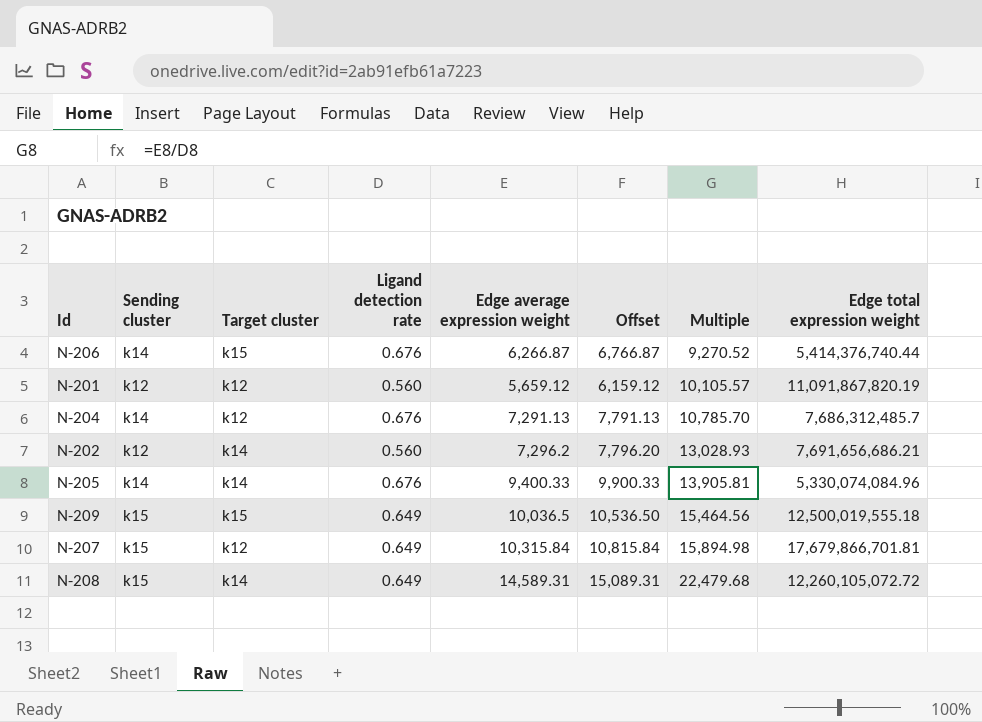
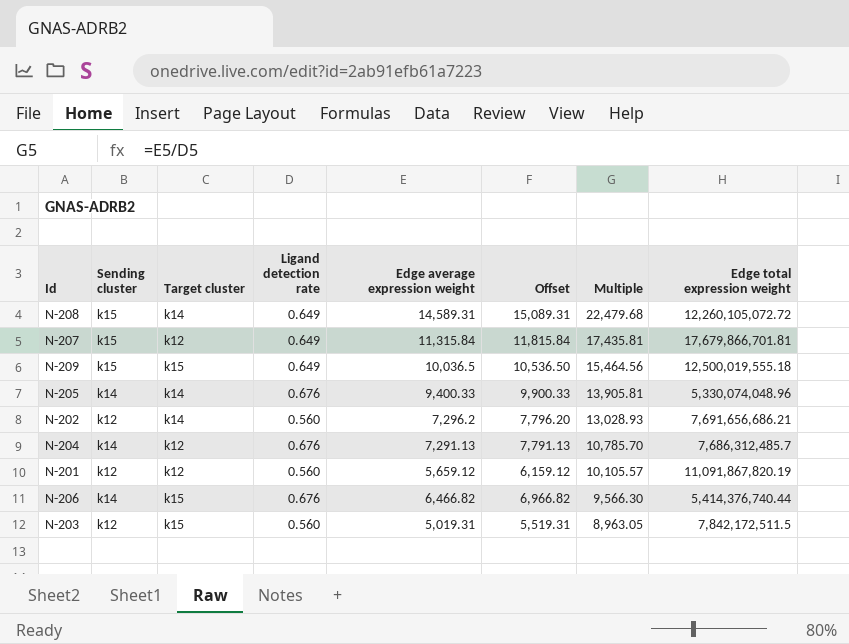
row order: Multiple ascending -> Multiple descending
N-207 | Edge average expression weight: 10,315.84 -> 11,315.84
N-207 | Offset: 10,815.84 -> 11,815.84
N-207 | Multiple: 15,894.98 -> 17,435.81
N-205 | Edge total expression weight: 5,330,074,084.96 -> 5,330,074,048.96
N-206 | Edge average expression weight: 6,266.87 -> 6,466.82
N-206 | Offset: 6,766.87 -> 6,966.82
N-206 | Multiple: 9,270.52 -> 9,566.30
row N-203: none -> k12 | k15 | 0.560 | 5,019.31 | 5,519.31 | 8,963.05 | 7,842,172,511.5

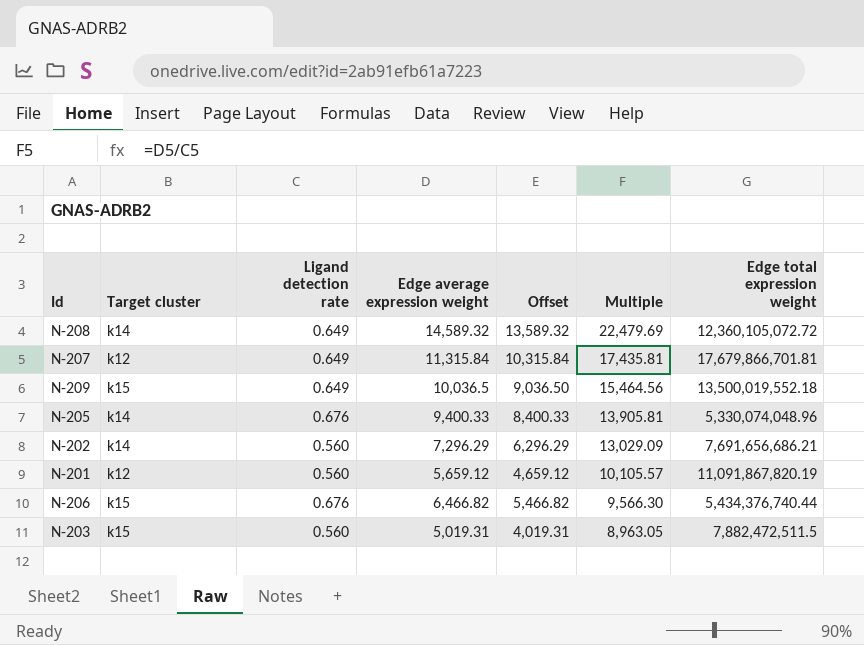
column Sending cluster | position: 2 -> none
column Offset | formula: [Edge average expression weight] + 500 -> [Edge average expression weight] - 1000
row N-204: k14 | k12 | 0.676 | 7,291.13 | 7,791.13 | 10,785.70 | 7,686,312,485.7 -> none
N-208 | Edge average expression weight: 14,589.31 -> 14,589.32
N-208 | Multiple: 22,479.68 -> 22,479.69
N-208 | Edge total expression weight: 12,260,105,072.72 -> 12,360,105,072.72
N-209 | Edge total expression weight: 12,500,019,555.18 -> 13,500,019,552.18
N-202 | Edge average expression weight: 7,296.2 -> 7,296.29
N-202 | Multiple: 13,028.93 -> 13,029.09
N-206 | Edge total expression weight: 5,414,376,740.44 -> 5,434,376,740.44
N-203 | Edge total expression weight: 7,842,172,511.5 -> 7,882,472,511.5

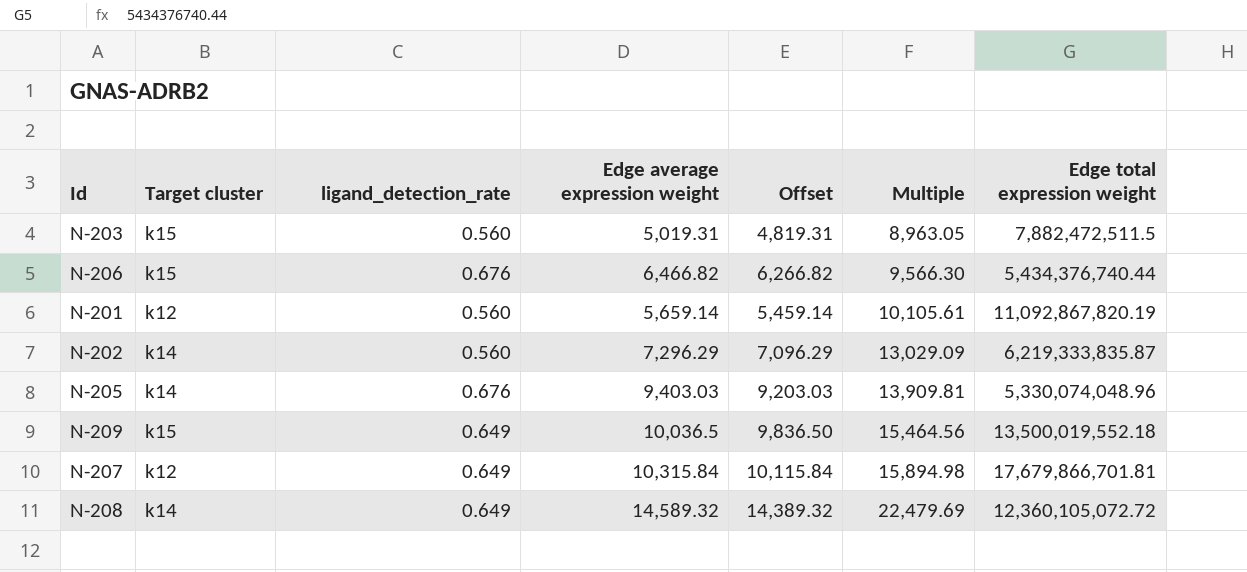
row order: Multiple descending -> Multiple ascending
column name: Ligand detection rate -> ligand_detection_rate
column Offset | formula: [Edge average expression weight] - 1000 -> [Edge average expression weight] - 200
N-201 | Edge average expression weight: 5,659.12 -> 5,659.14
N-201 | Multiple: 10,105.57 -> 10,105.61
N-201 | Edge total expression weight: 11,091,867,820.19 -> 11,092,867,820.19
N-202 | Edge total expression weight: 7,691,656,686.21 -> 6,219,333,835.87
N-205 | Edge average expression weight: 9,400.33 -> 9,403.03
N-205 | Multiple: 13,905.81 -> 13,909.81
N-207 | Edge average expression weight: 11,315.84 -> 10,315.84
N-207 | Multiple: 17,435.81 -> 15,894.98

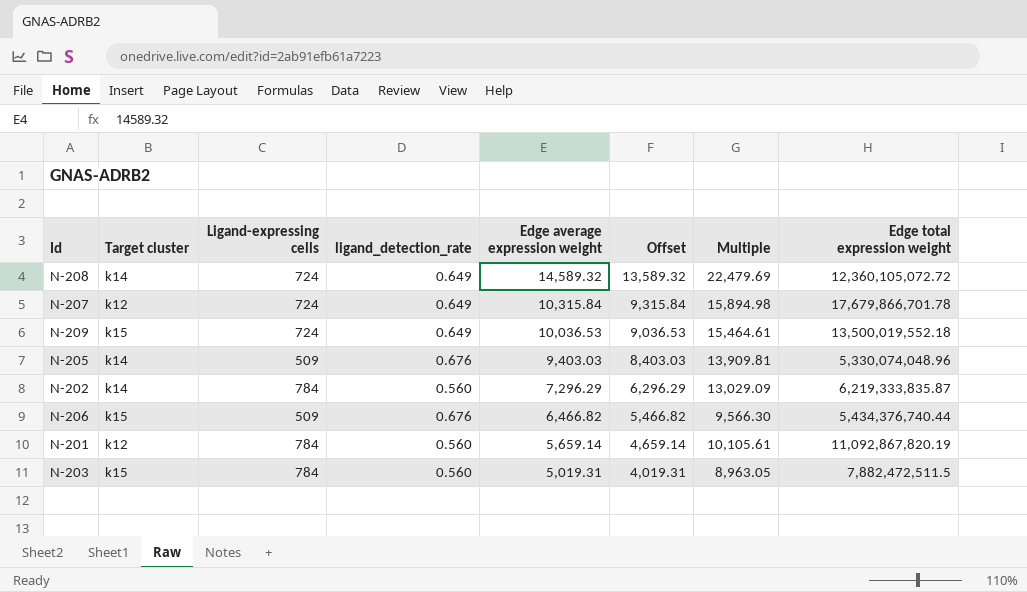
row order: Multiple ascending -> Edge average expression weight descending
column Ligand-expressing cells | position: none -> 3
column Offset | formula: [Edge average expression weight] - 200 -> [Edge average expression weight] - 1000
N-207 | Edge total expression weight: 17,679,866,701.81 -> 17,679,866,701.78
N-209 | Edge average expression weight: 10,036.5 -> 10,036.53
N-209 | Multiple: 15,464.56 -> 15,464.61

